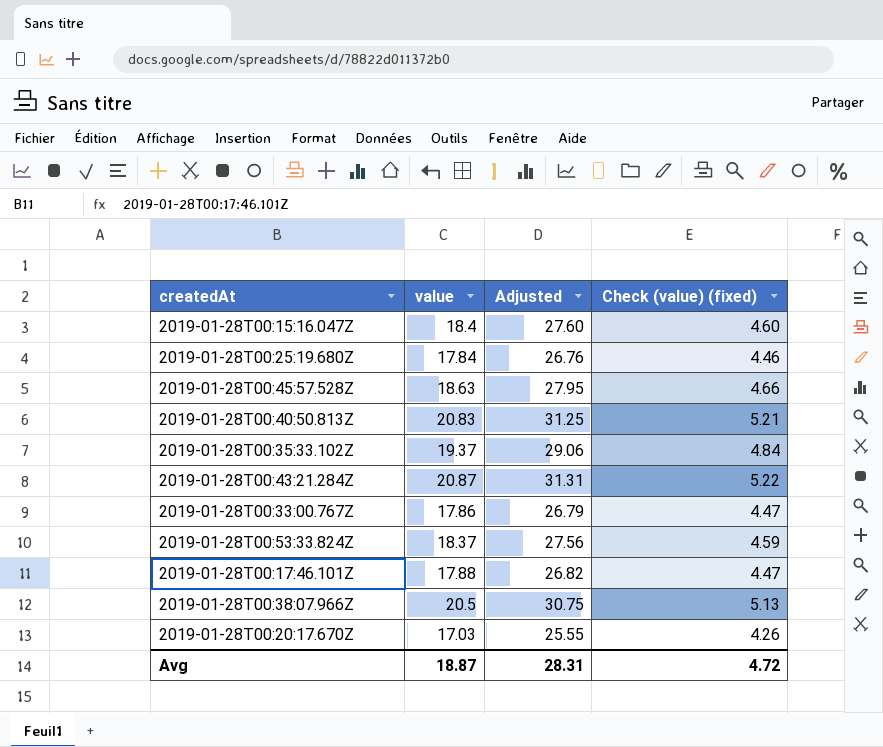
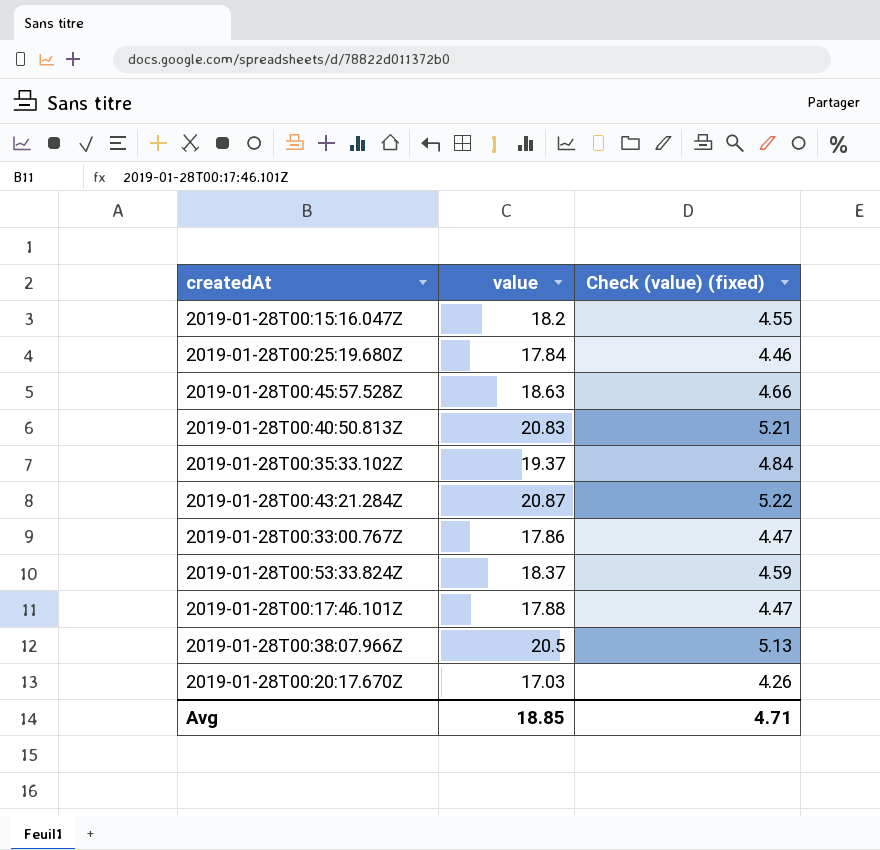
column Adjusted | formula: [value] * 1.5 -> none
2019-01-28T00:15:16.047Z | value: 18.4 -> 18.2
2019-01-28T00:15:16.047Z | Check (value) (fixed): 4.60 -> 4.55
Avg | value: 18.87 -> 18.85
Avg | Check (value) (fixed): 4.72 -> 4.71

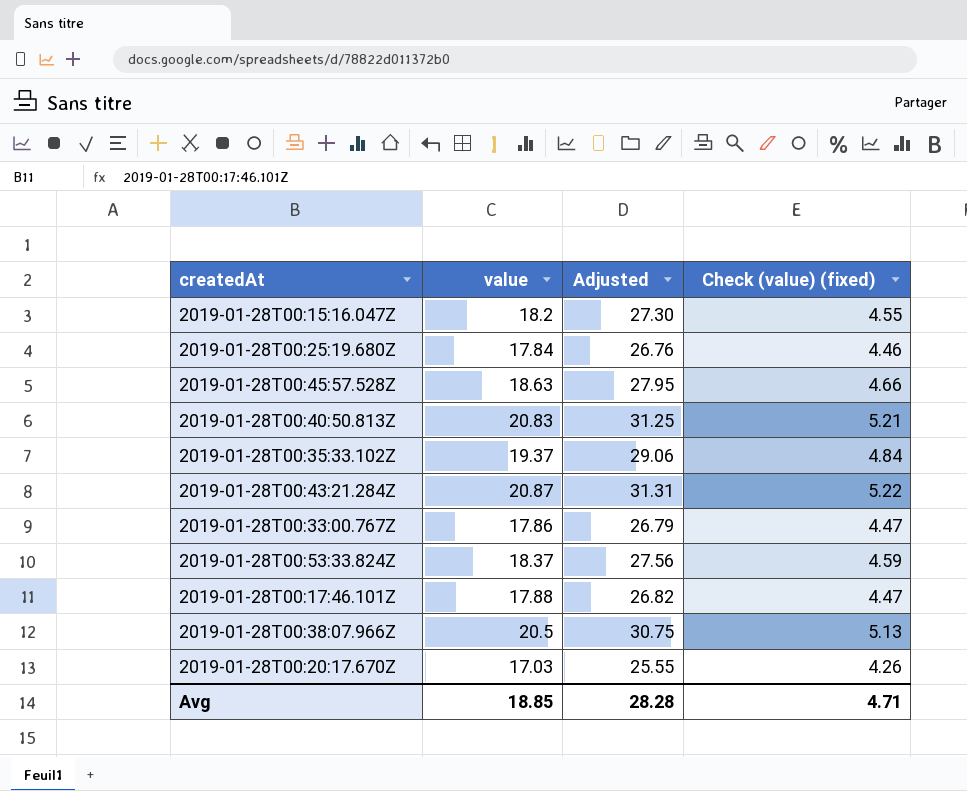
column Adjusted | formula: none -> [value] * 1.5

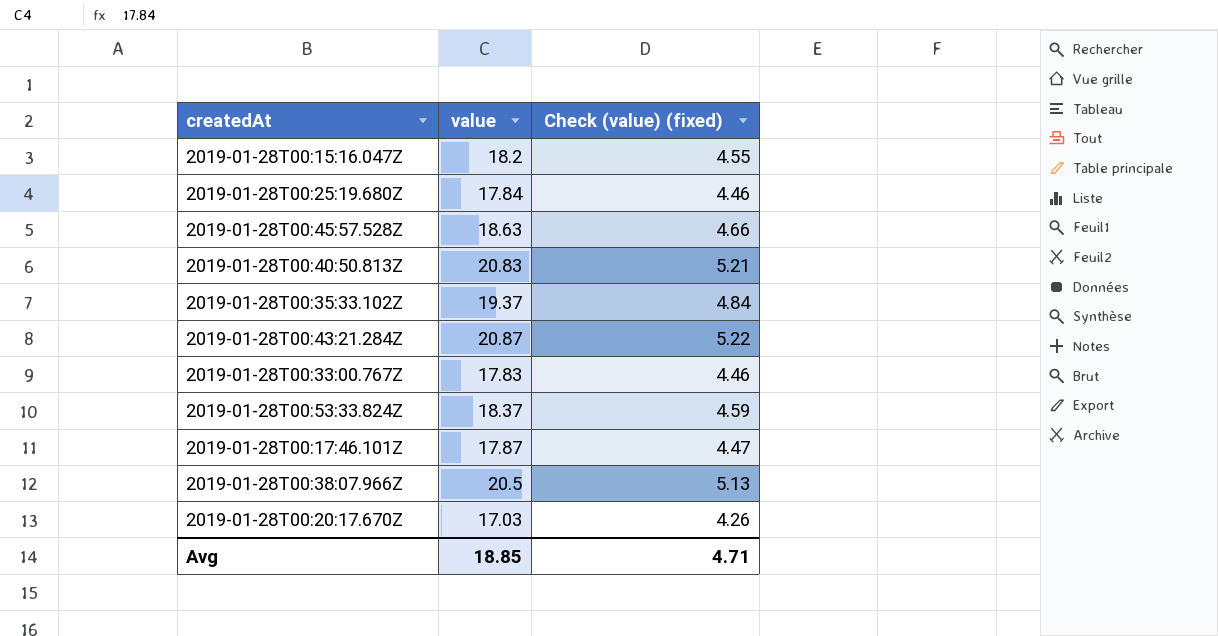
column Adjusted | formula: [value] * 1.5 -> none
2019-01-28T00:33:00.767Z | value: 17.86 -> 17.83
2019-01-28T00:33:00.767Z | Check (value) (fixed): 4.47 -> 4.46
2019-01-28T00:17:46.101Z | value: 17.88 -> 17.87

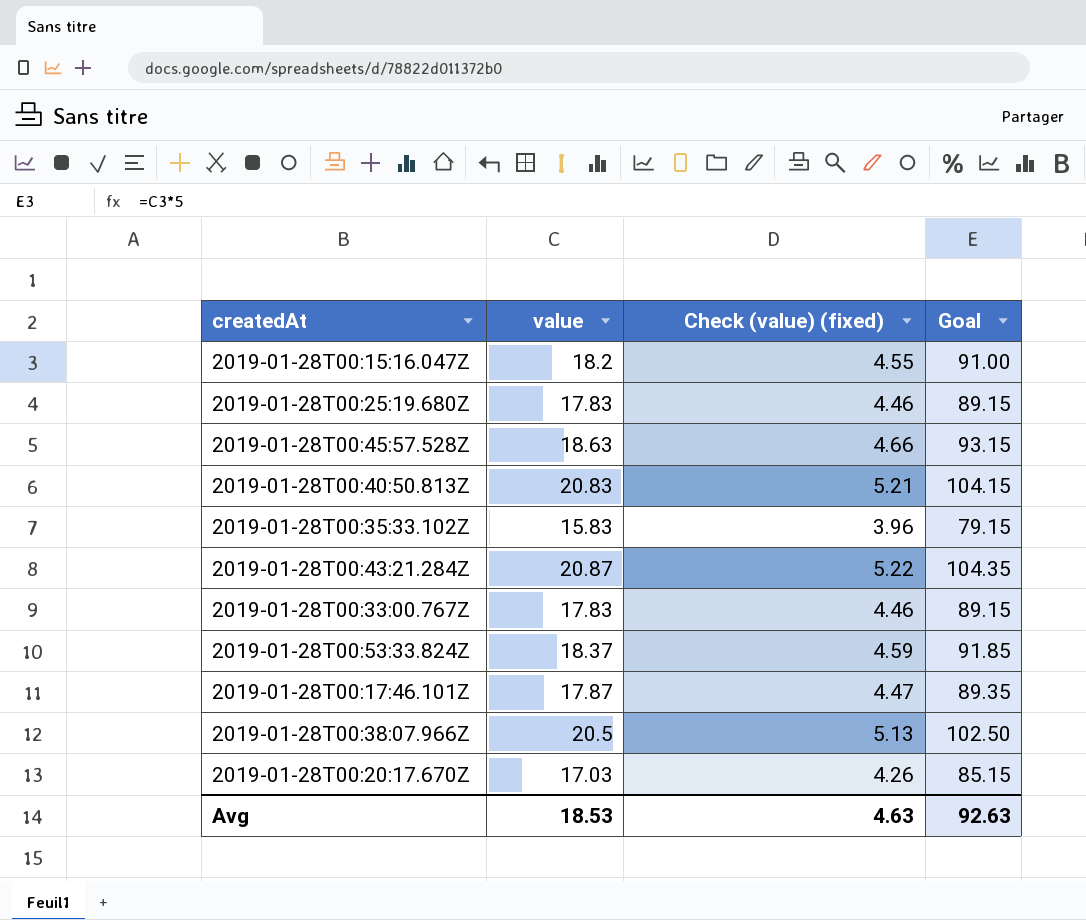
column Goal | formula: none -> [value] * 5
2019-01-28T00:25:19.680Z | value: 17.84 -> 17.83
2019-01-28T00:35:33.102Z | value: 19.37 -> 15.83
2019-01-28T00:35:33.102Z | Check (value) (fixed): 4.84 -> 3.96
Avg | value: 18.85 -> 18.53
Avg | Check (value) (fixed): 4.71 -> 4.63

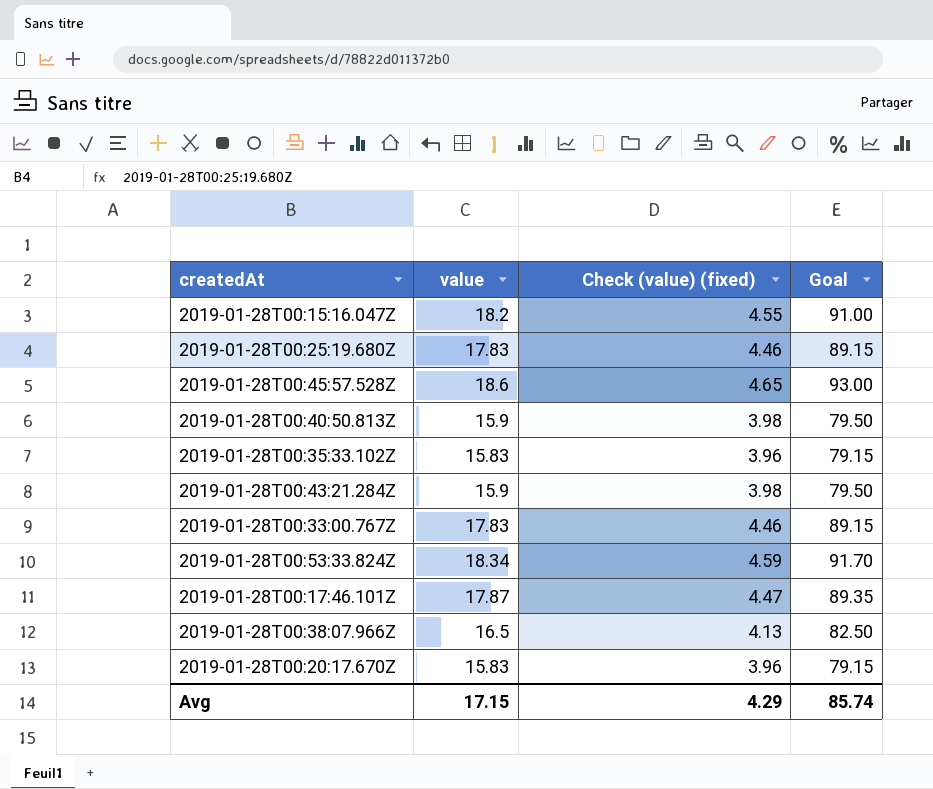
2019-01-28T00:45:57.528Z | value: 18.63 -> 18.6
2019-01-28T00:45:57.528Z | Check (value) (fixed): 4.66 -> 4.65
2019-01-28T00:45:57.528Z | Goal: 93.15 -> 93.00
2019-01-28T00:40:50.813Z | value: 20.83 -> 15.9
2019-01-28T00:40:50.813Z | Check (value) (fixed): 5.21 -> 3.98
2019-01-28T00:40:50.813Z | Goal: 104.15 -> 79.50
2019-01-28T00:43:21.284Z | value: 20.87 -> 15.9
2019-01-28T00:43:21.284Z | Check (value) (fixed): 5.22 -> 3.98
2019-01-28T00:43:21.284Z | Goal: 104.35 -> 79.50
2019-01-28T00:53:33.824Z | value: 18.37 -> 18.34
2019-01-28T00:53:33.824Z | Goal: 91.85 -> 91.70
2019-01-28T00:38:07.966Z | value: 20.5 -> 16.5
2019-01-28T00:38:07.966Z | Check (value) (fixed): 5.13 -> 4.13
2019-01-28T00:38:07.966Z | Goal: 102.50 -> 82.50
2019-01-28T00:20:17.670Z | value: 17.03 -> 15.83
2019-01-28T00:20:17.670Z | Check (value) (fixed): 4.26 -> 3.96
2019-01-28T00:20:17.670Z | Goal: 85.15 -> 79.15
Avg | value: 18.53 -> 17.15
Avg | Check (value) (fixed): 4.63 -> 4.29
Avg | Goal: 92.63 -> 85.74

